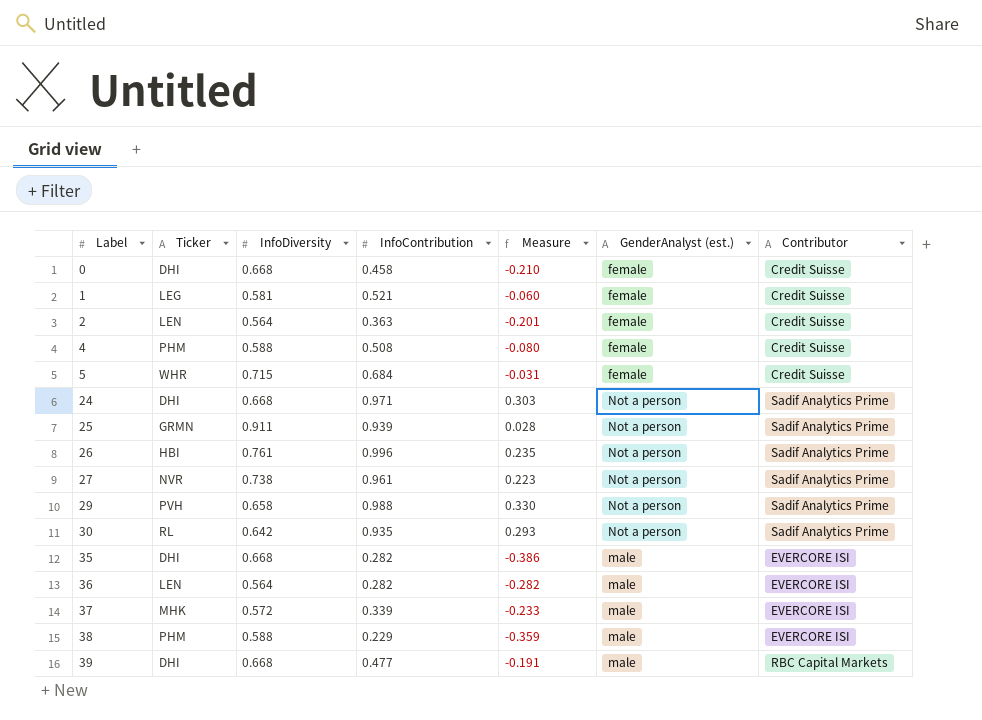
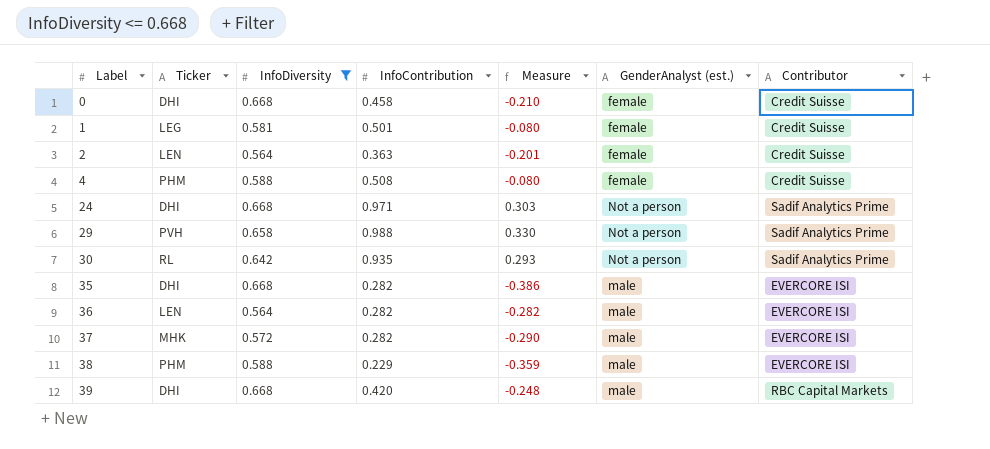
filter: none -> InfoDiversity <= 0.668
1 | InfoContribution: 0.521 -> 0.501
1 | Measure: -0.060 -> -0.080
37 | InfoContribution: 0.339 -> 0.282
37 | Measure: -0.233 -> -0.290
39 | InfoContribution: 0.477 -> 0.420
39 | Measure: -0.191 -> -0.248

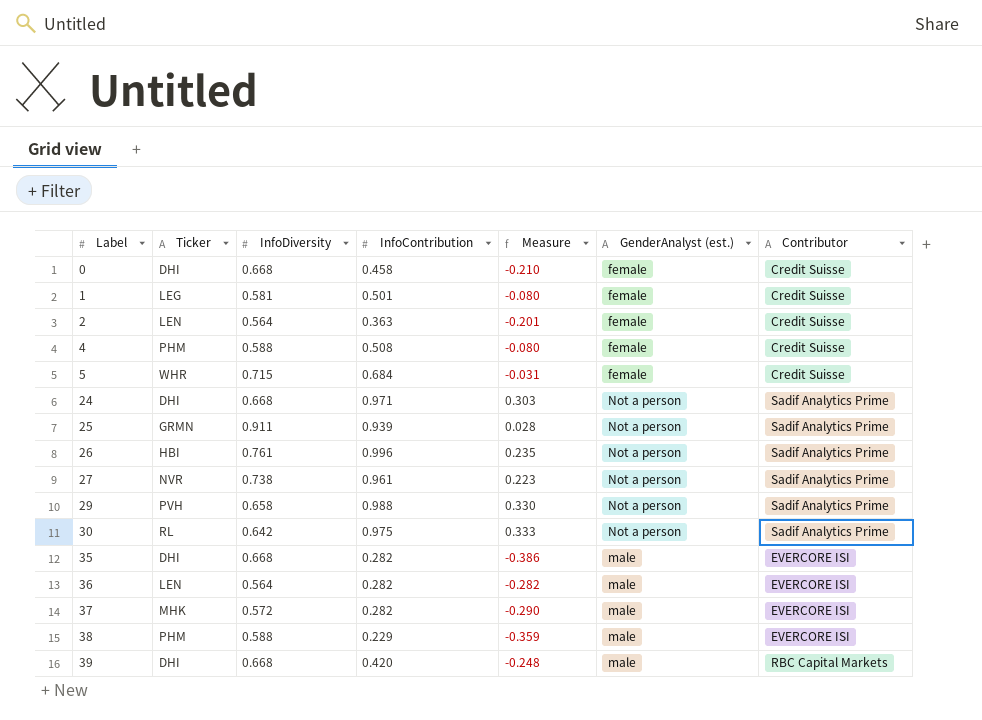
filter: InfoDiversity <= 0.668 -> none
30 | InfoContribution: 0.935 -> 0.975
30 | Measure: 0.293 -> 0.333

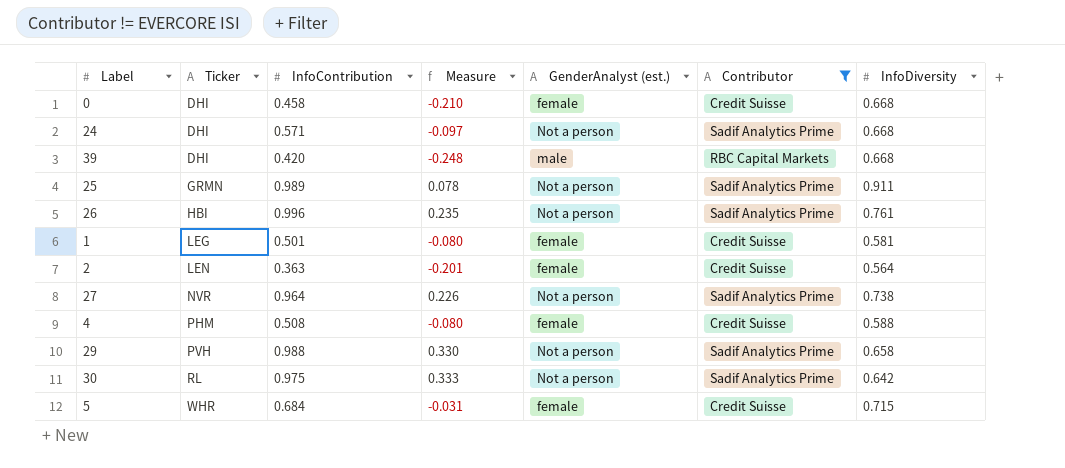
filter: none -> Contributor != EVERCORE ISI
row order: Label ascending -> Ticker ascending
column InfoDiversity | position: 3 -> 7
24 | InfoContribution: 0.971 -> 0.571
24 | Measure: 0.303 -> -0.097
25 | InfoContribution: 0.939 -> 0.989
25 | Measure: 0.028 -> 0.078
27 | InfoContribution: 0.961 -> 0.964
27 | Measure: 0.223 -> 0.226

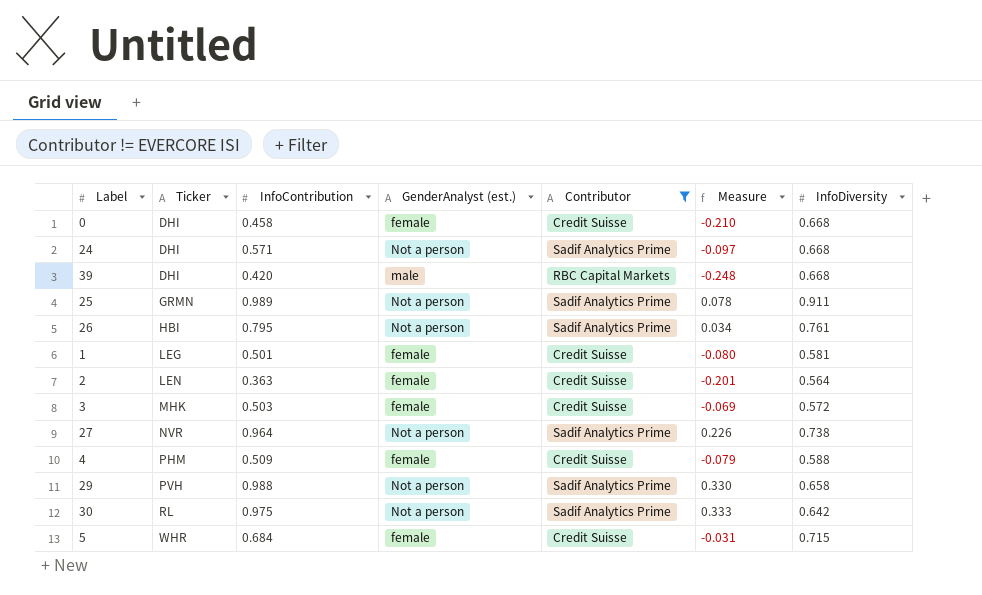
column Measure | position: 4 -> 6
26 | InfoContribution: 0.996 -> 0.795
26 | Measure: 0.235 -> 0.034
row 3: none -> MHK | 0.503 | female | Credit Suisse | -0.069 | 0.572
4 | InfoContribution: 0.508 -> 0.509
4 | Measure: -0.080 -> -0.079

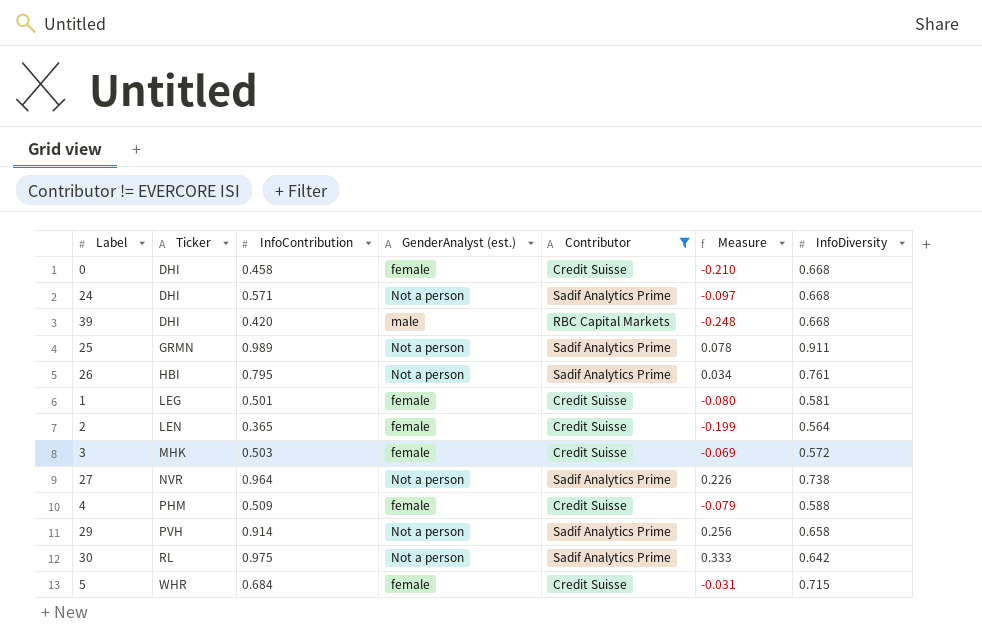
2 | InfoContribution: 0.363 -> 0.365
2 | Measure: -0.201 -> -0.199
29 | InfoContribution: 0.988 -> 0.914
29 | Measure: 0.330 -> 0.256

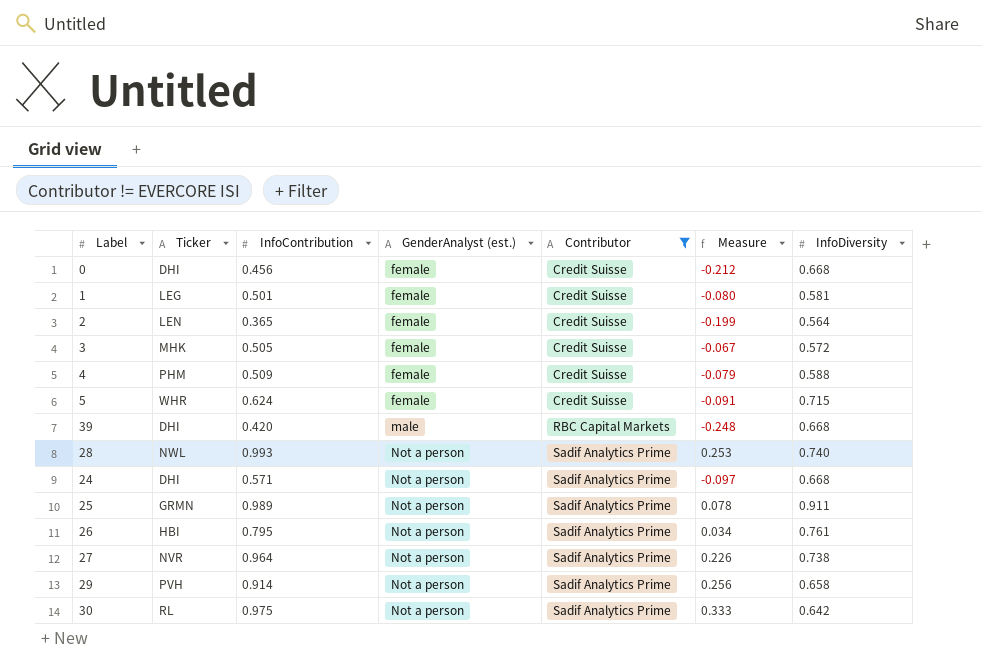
row order: Ticker ascending -> GenderAnalyst (est.) ascending
0 | InfoContribution: 0.458 -> 0.456
0 | Measure: -0.210 -> -0.212
3 | InfoContribution: 0.503 -> 0.505
3 | Measure: -0.069 -> -0.067
5 | InfoContribution: 0.684 -> 0.624
5 | Measure: -0.031 -> -0.091
row 28: none -> NWL | 0.993 | Not a person | Sadif Analytics Prime | 0.253 | 0.740

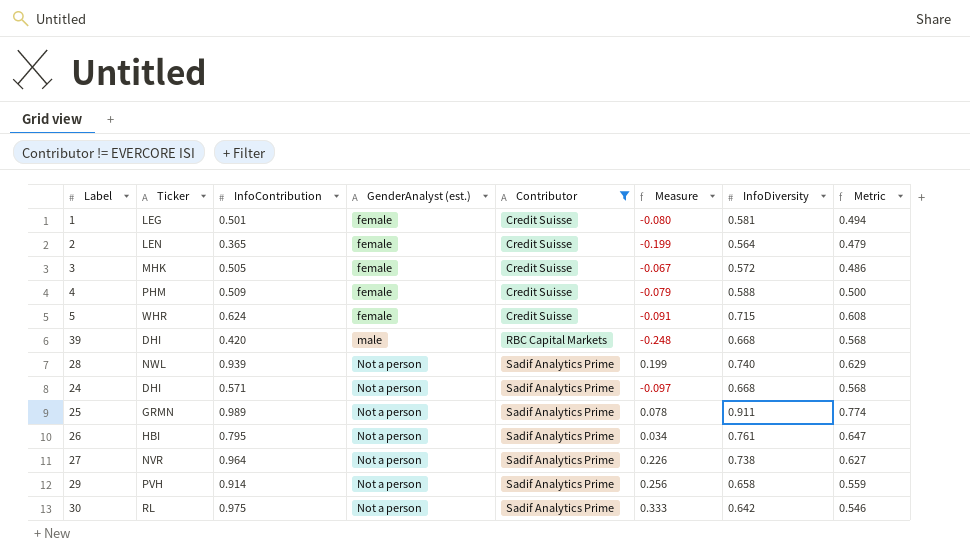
column Metric | formula: none -> [InfoDiversity] * 0.85
row 0: DHI | 0.456 | female | Credit Suisse | -0.212 | 0.668 -> none
28 | InfoContribution: 0.993 -> 0.939
28 | Measure: 0.253 -> 0.199

